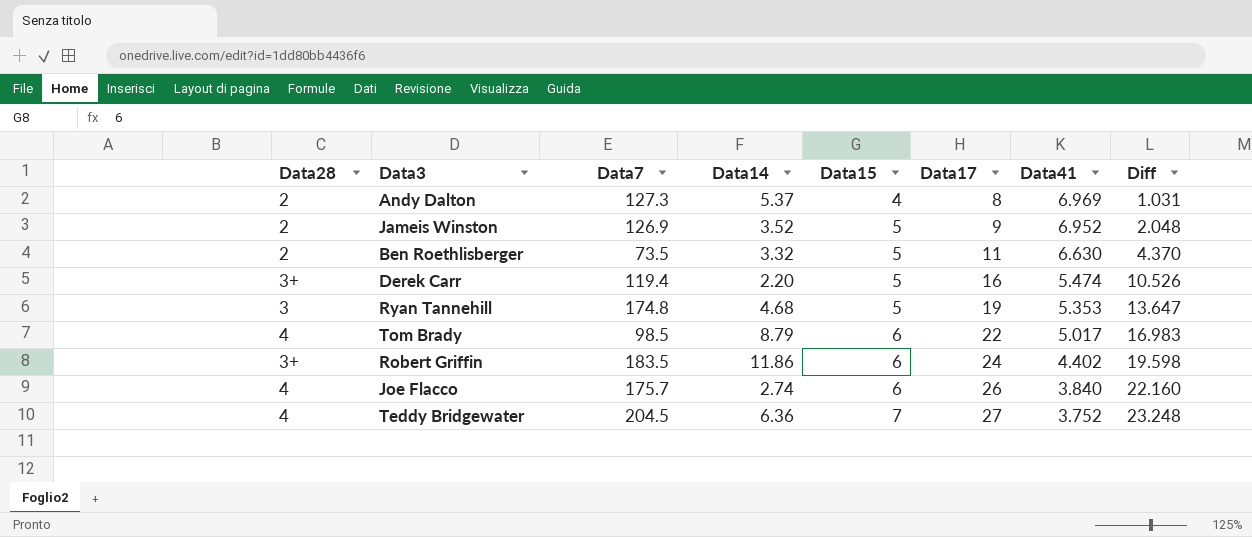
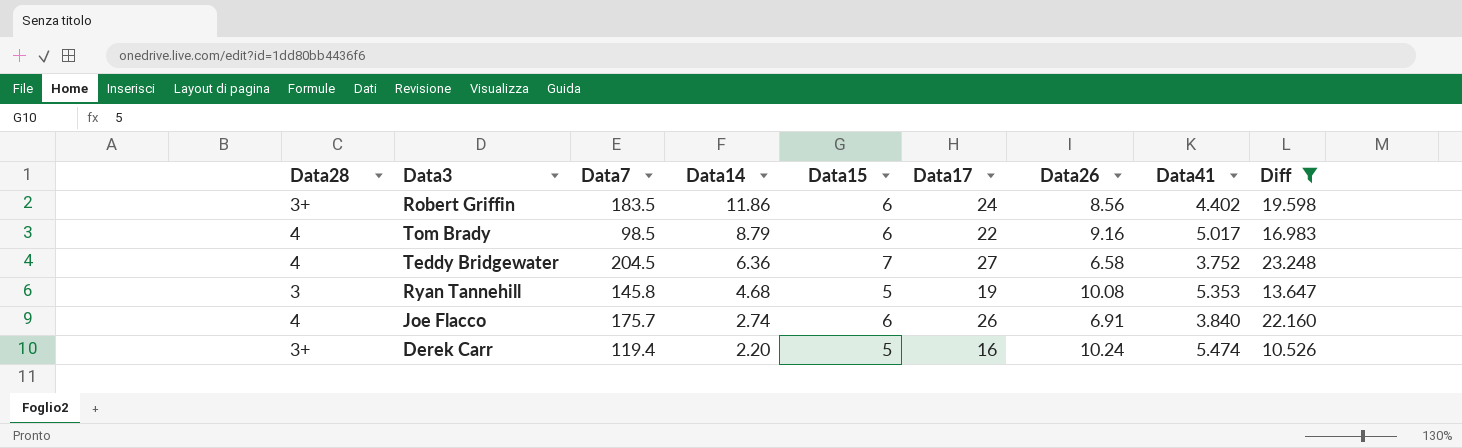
filter: none -> Diff >= 10.526
row order: Data15 ascending -> Data14 descending
column Data26 | position: none -> 7
Ryan Tannehill | Data7: 174.8 -> 145.8

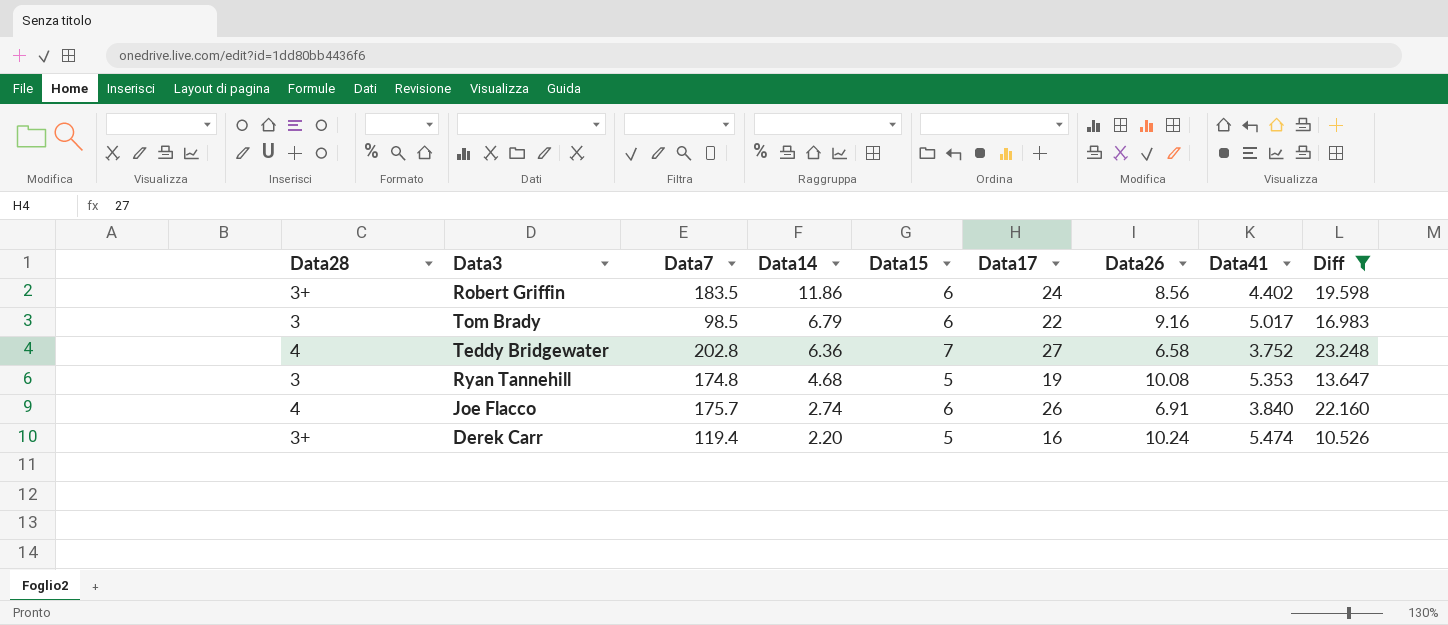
Tom Brady | Data28: 4 -> 3
Tom Brady | Data14: 8.79 -> 6.79
Teddy Bridgewater | Data7: 204.5 -> 202.8
Ryan Tannehill | Data7: 145.8 -> 174.8

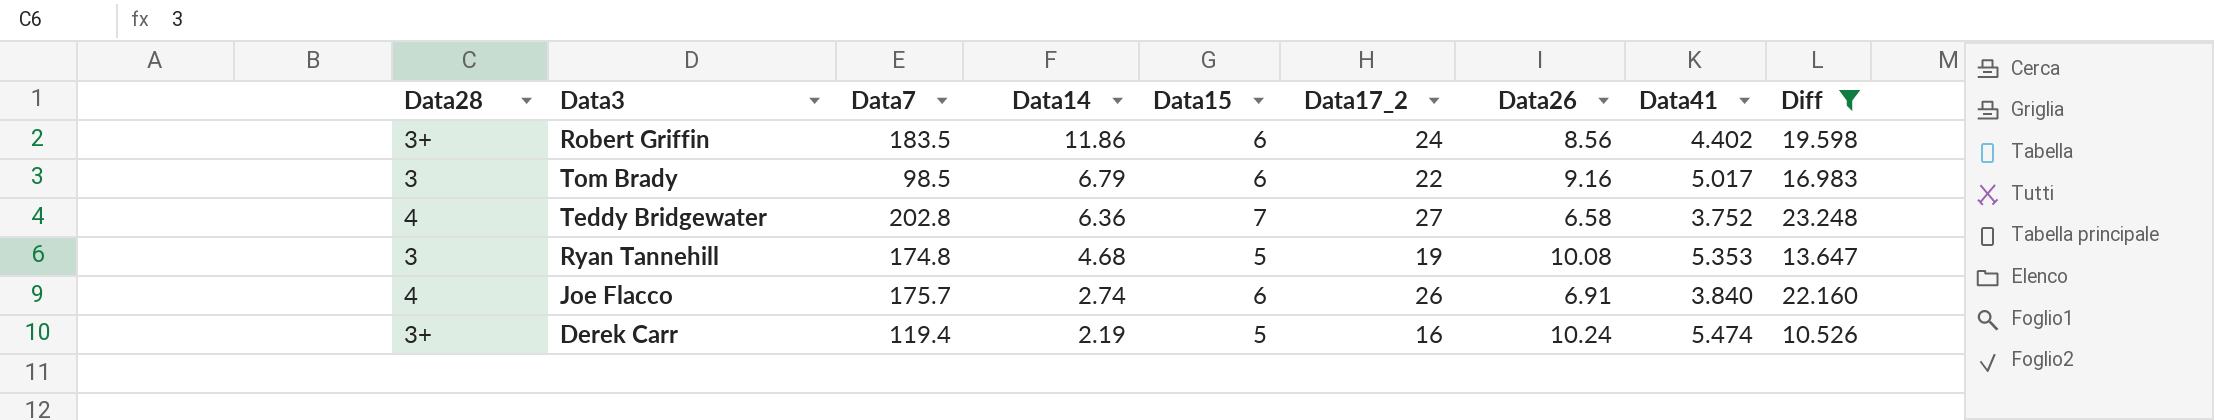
column name: Data17 -> Data17_2
Derek Carr | Data14: 2.20 -> 2.19

